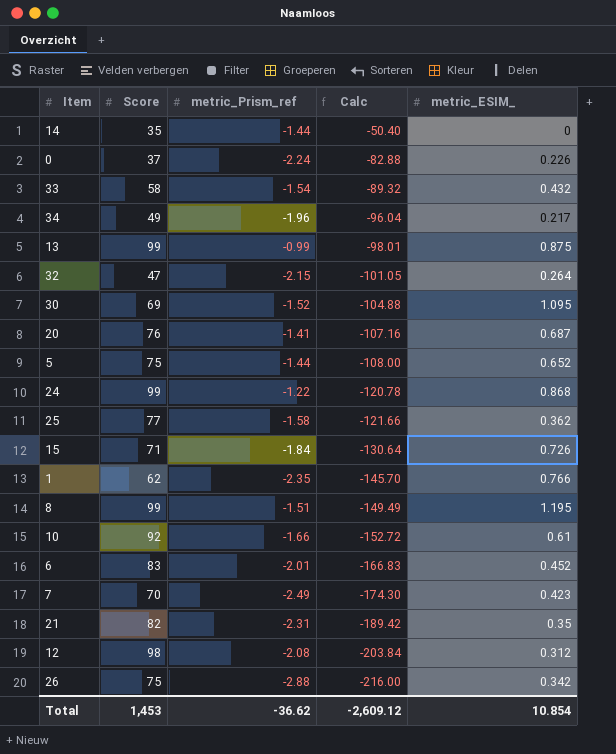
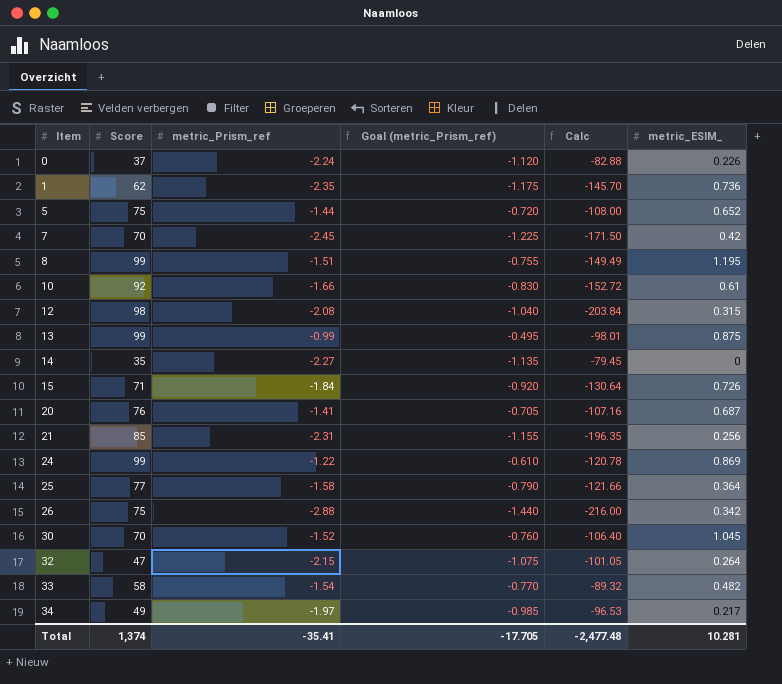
row order: Calc descending -> Item ascending
column Goal (metric_Prism_ref) | formula: none -> [metric_Prism_ref] * 0.5
row 6: 83 | -2.01 | -166.83 | 0.452 -> none
1 | metric_ESIM_: 0.766 -> 0.736
7 | metric_Prism_ref: -2.49 -> -2.45
7 | Calc: -174.30 -> -171.50
7 | metric_ESIM_: 0.423 -> 0.42
12 | metric_ESIM_: 0.312 -> 0.315
14 | metric_Prism_ref: -1.44 -> -2.27
14 | Calc: -50.40 -> -79.45
21 | Score: 82 -> 85
21 | Calc: -189.42 -> -196.35
21 | metric_ESIM_: 0.35 -> 0.256
24 | metric_ESIM_: 0.868 -> 0.869
25 | metric_ESIM_: 0.362 -> 0.364
30 | Score: 69 -> 70
30 | Calc: -104.88 -> -106.40
30 | metric_ESIM_: 1.095 -> 1.045
33 | metric_ESIM_: 0.432 -> 0.482
34 | metric_Prism_ref: -1.96 -> -1.97
34 | Calc: -96.04 -> -96.53
Total | Score: 1,453 -> 1,374
Total | metric_Prism_ref: -36.62 -> -35.41
Total | Calc: -2,609.12 -> -2,477.48
Total | metric_ESIM_: 10.854 -> 10.281

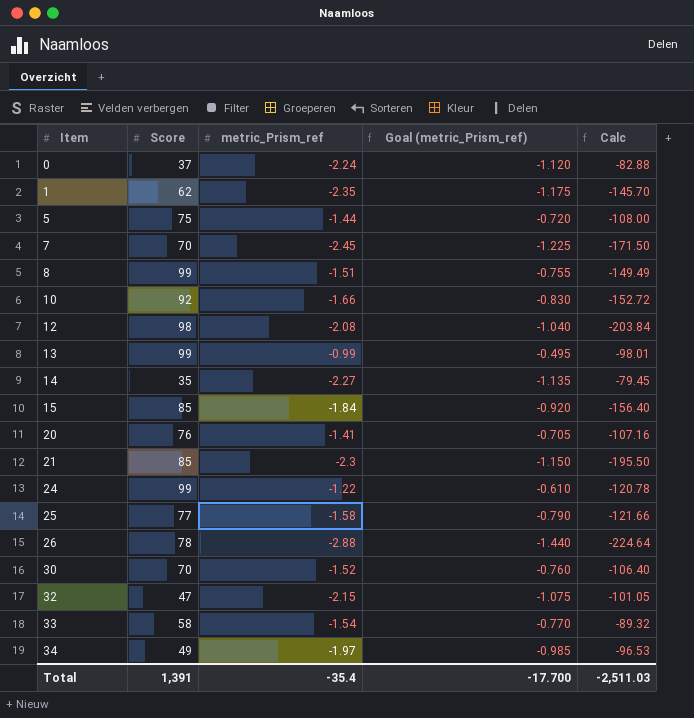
column metric_ESIM_ | position: 6 -> none
15 | Score: 71 -> 85
15 | Calc: -130.64 -> -156.40
21 | metric_Prism_ref: -2.31 -> -2.3
21 | Goal (metric_Prism_ref): -1.155 -> -1.150
21 | Calc: -196.35 -> -195.50
26 | Score: 75 -> 78
26 | Calc: -216.00 -> -224.64
Total | Score: 1,374 -> 1,391
Total | metric_Prism_ref: -35.41 -> -35.4
Total | Goal (metric_Prism_ref): -17.705 -> -17.700
Total | Calc: -2,477.48 -> -2,511.03

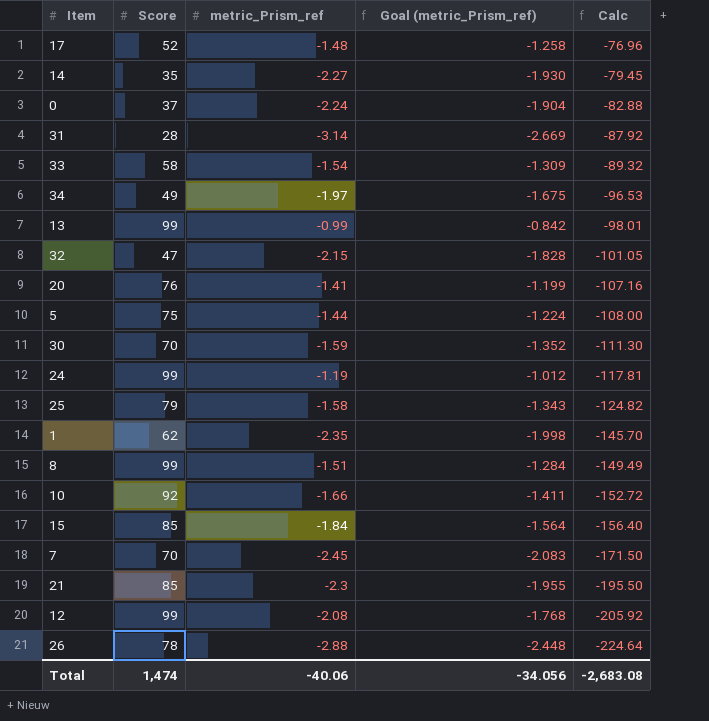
row order: Item ascending -> Calc descending
column Goal (metric_Prism_ref) | formula: [metric_Prism_ref] * 0.5 -> [metric_Prism_ref] * 0.85
row 17: none -> 52 | -1.48 | -1.258 | -76.96
row 31: none -> 28 | -3.14 | -2.669 | -87.92
30 | metric_Prism_ref: -1.52 -> -1.59
30 | Calc: -106.40 -> -111.30
24 | metric_Prism_ref: -1.22 -> -1.19
24 | Calc: -120.78 -> -117.81
25 | Score: 77 -> 79
25 | Calc: -121.66 -> -124.82
12 | Score: 98 -> 99
12 | Calc: -203.84 -> -205.92
Total | Score: 1,391 -> 1,474
Total | metric_Prism_ref: -35.4 -> -40.06
Total | Goal (metric_Prism_ref): -17.700 -> -34.056
Total | Calc: -2,511.03 -> -2,683.08

